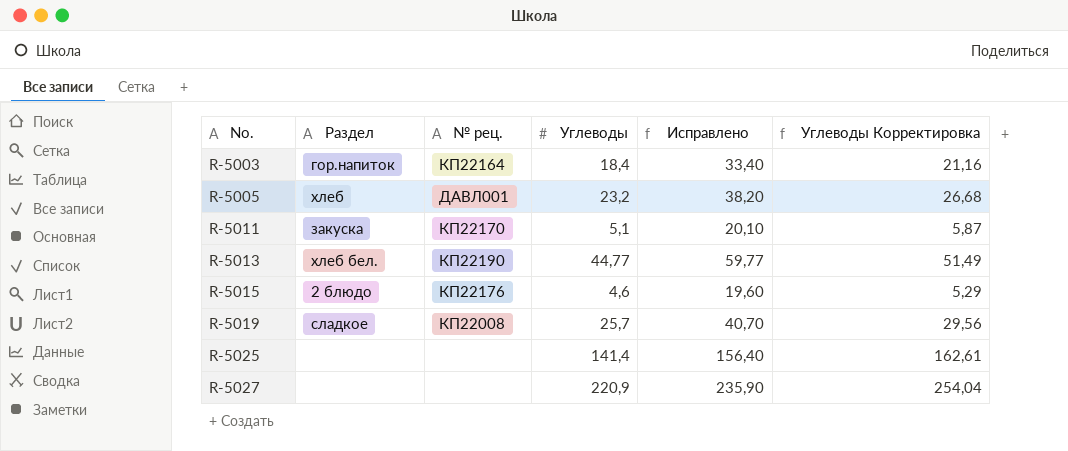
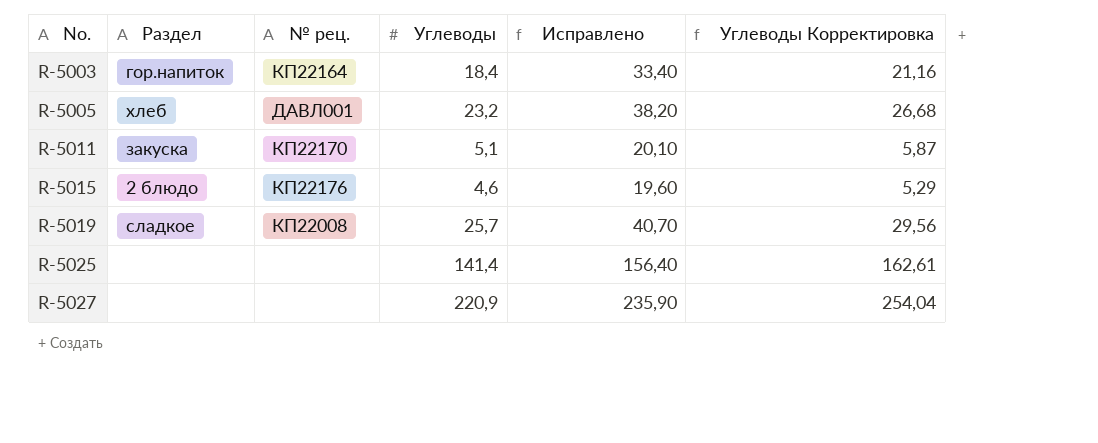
row R-5013: хлеб бел. | КП22190 | 44,77 | 59,77 | 51,49 -> none

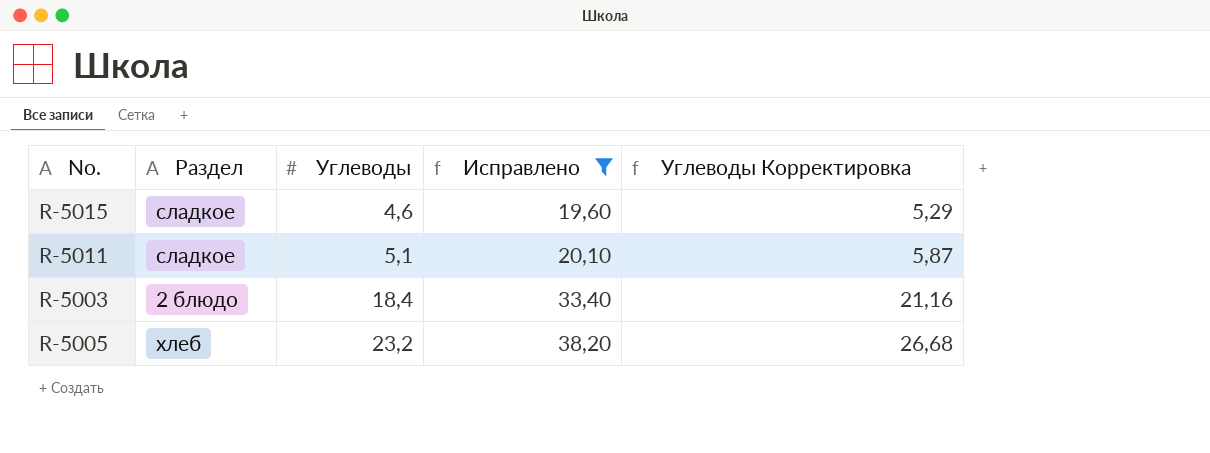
filter: none -> Исправлено <= 38,20
row order: No. ascending -> Углеводы ascending
column № рец. | position: 3 -> none
R-5015 | Раздел: 2 блюдо -> сладкое
R-5011 | Раздел: закуска -> сладкое
R-5003 | Раздел: гор.напиток -> 2 блюдо

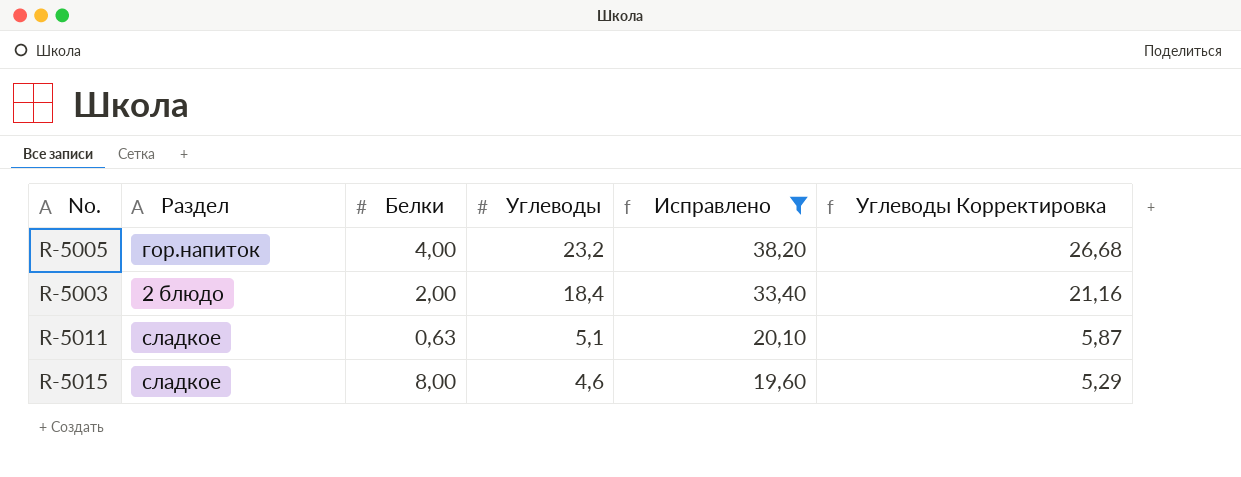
row order: Углеводы ascending -> Углеводы descending
column Белки | position: none -> 3
R-5005 | Раздел: хлеб -> гор.напиток

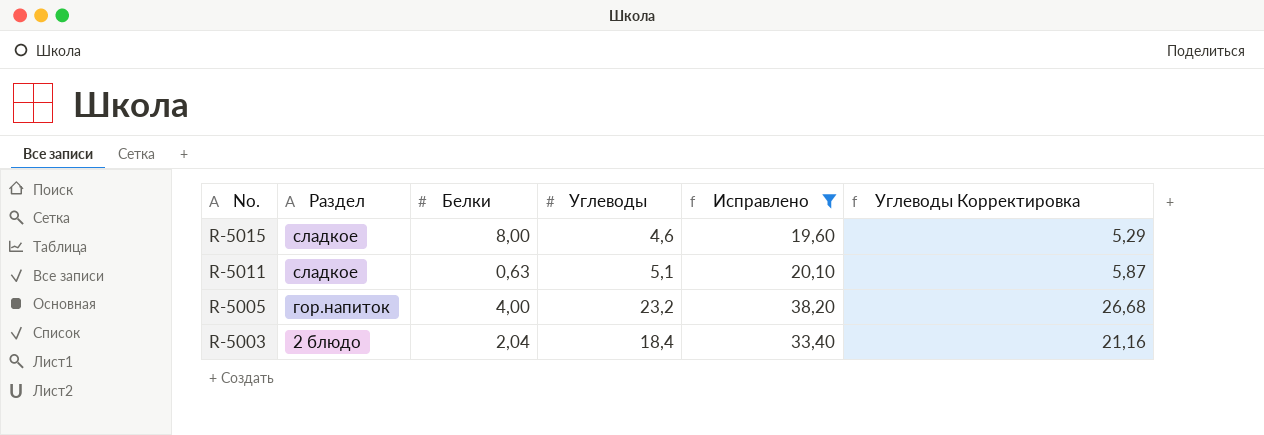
row order: Углеводы descending -> No. descending
R-5003 | Белки: 2,00 -> 2,04

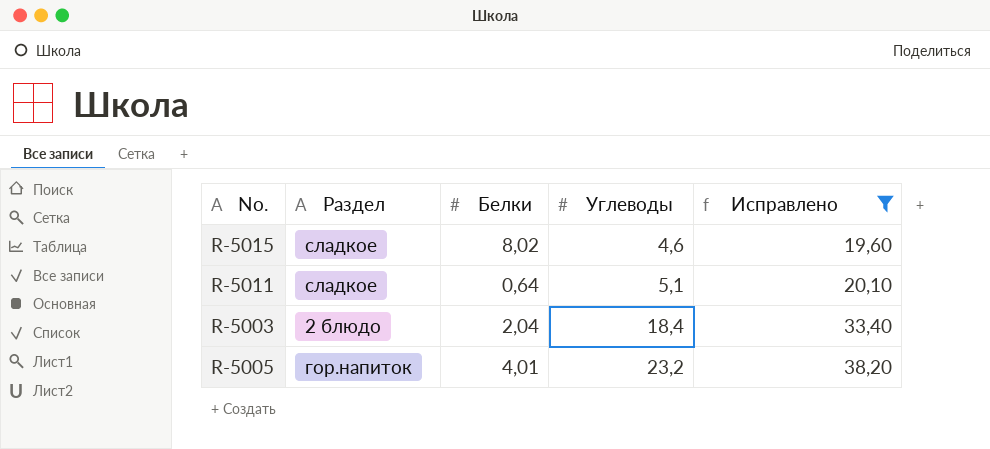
row order: No. descending -> Углеводы ascending
column Углеводы Корректировка | formula: [Углеводы] * 1,15 -> none
R-5015 | Белки: 8,00 -> 8,02
R-5011 | Белки: 0,63 -> 0,64
R-5005 | Белки: 4,00 -> 4,01

